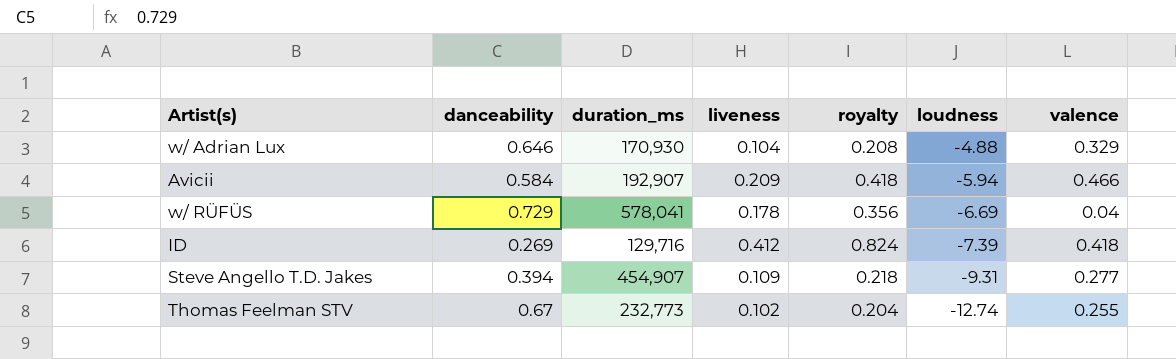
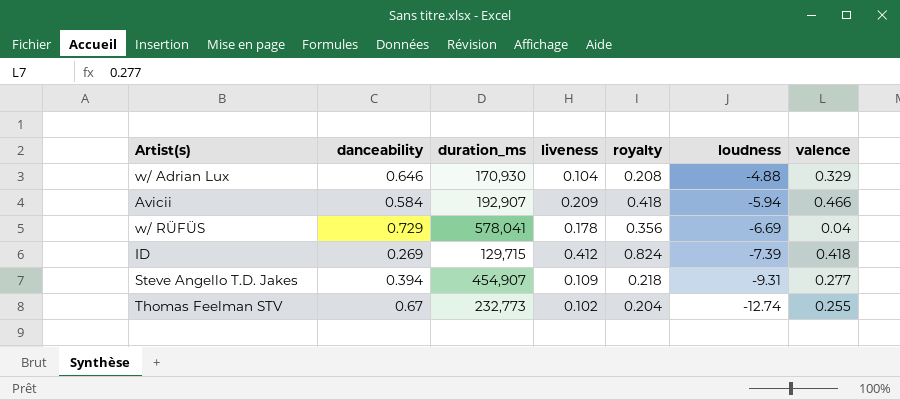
ID | duration_ms: 129,716 -> 129,715

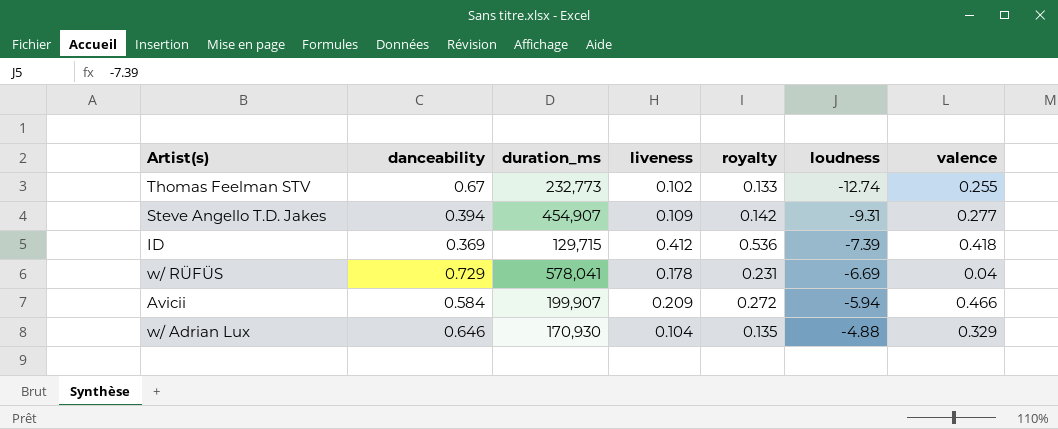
row order: loudness descending -> loudness ascending
column royalty | formula: [liveness] * 2 -> [liveness] * 1.3
ID | danceability: 0.269 -> 0.369
Avicii | duration_ms: 192,907 -> 199,907

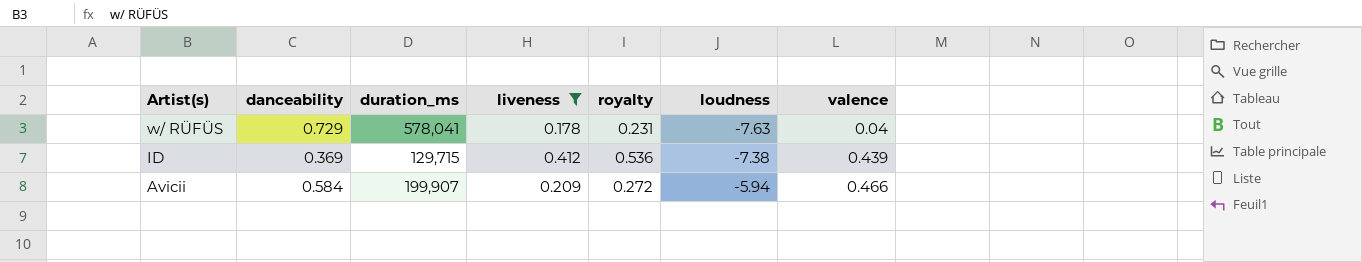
filter: none -> liveness >= 0.178
row order: loudness ascending -> Artist(s) descending
w/ RÜFÜS | loudness: -6.69 -> -7.63
ID | loudness: -7.39 -> -7.38
ID | valence: 0.418 -> 0.439

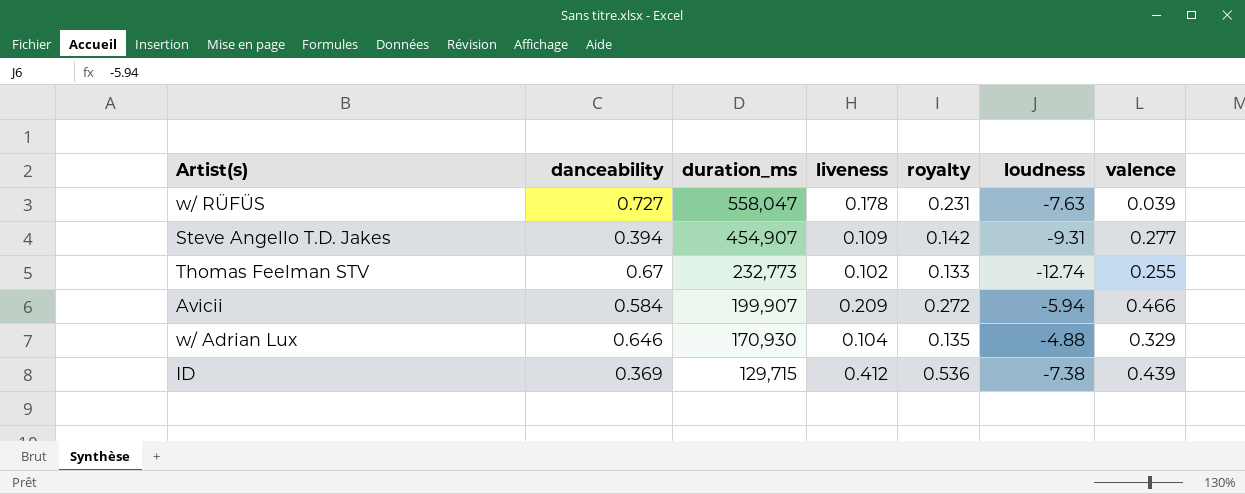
filter: liveness >= 0.178 -> none
row order: Artist(s) descending -> duration_ms descending
w/ RÜFÜS | danceability: 0.729 -> 0.727
w/ RÜFÜS | duration_ms: 578,041 -> 558,047
w/ RÜFÜS | valence: 0.04 -> 0.039

